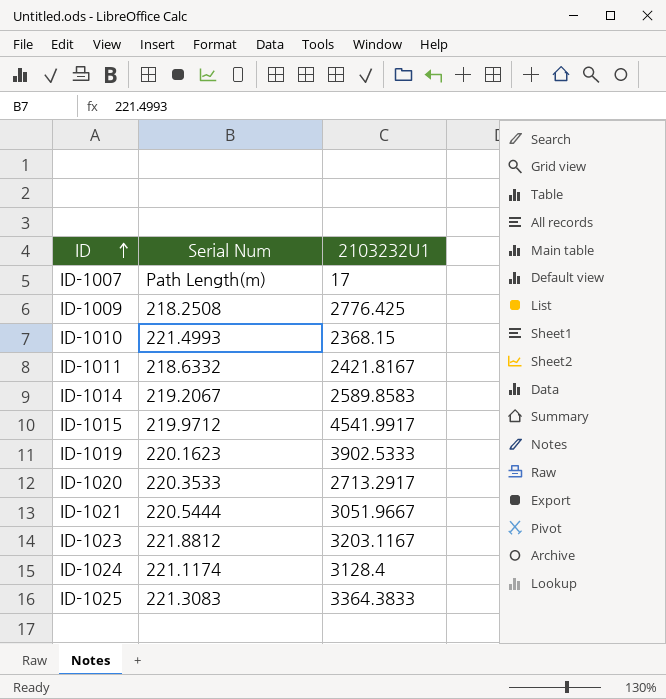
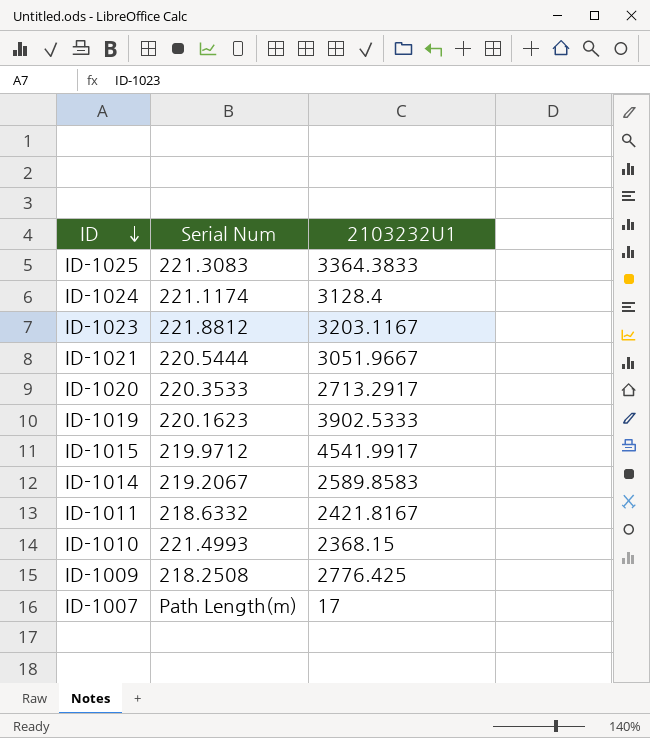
row order: ID ascending -> ID descending

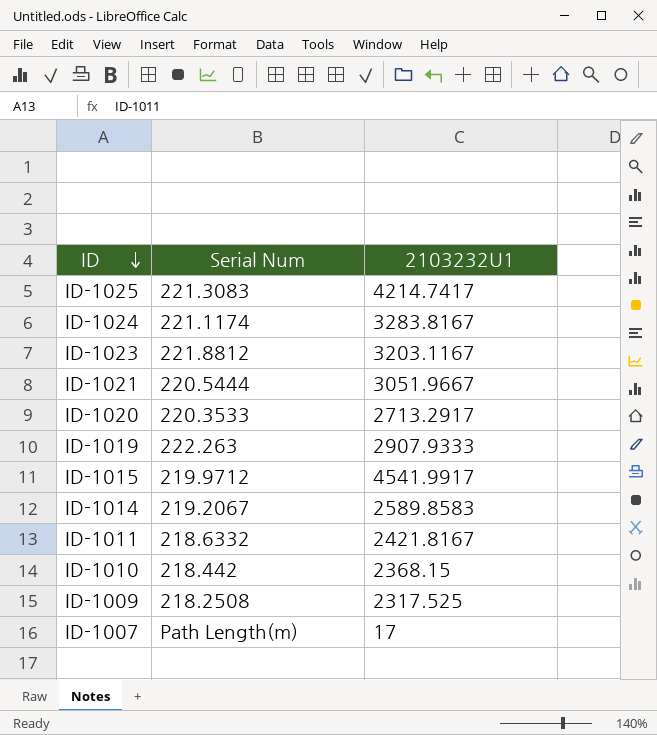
ID-1025 | 2103232U1: 3364.3833 -> 4214.7417
ID-1024 | 2103232U1: 3128.4 -> 3283.8167
ID-1019 | Serial Num: 220.1623 -> 222.263
ID-1019 | 2103232U1: 3902.5333 -> 2907.9333
ID-1010 | Serial Num: 221.4993 -> 218.442
ID-1009 | 2103232U1: 2776.425 -> 2317.525

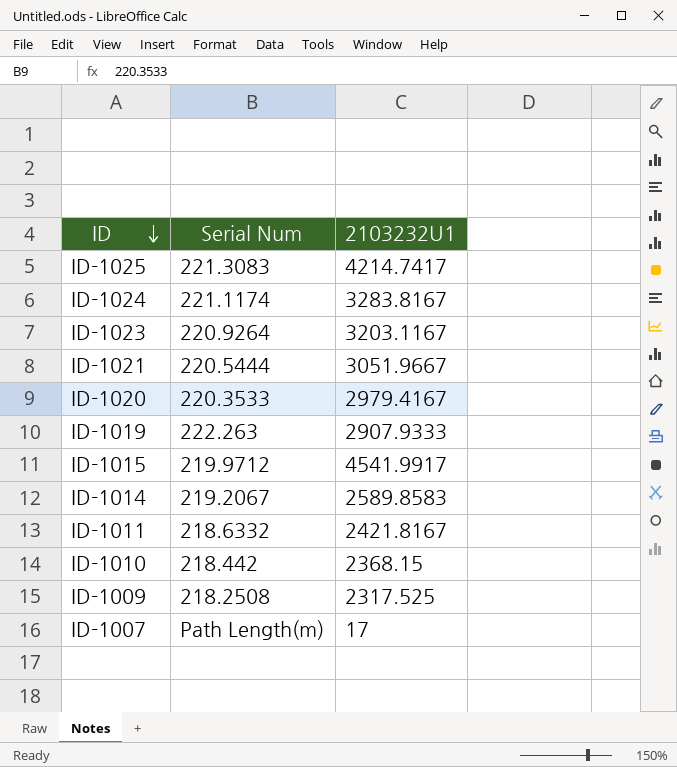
ID-1023 | Serial Num: 221.8812 -> 220.9264
ID-1020 | 2103232U1: 2713.2917 -> 2979.4167

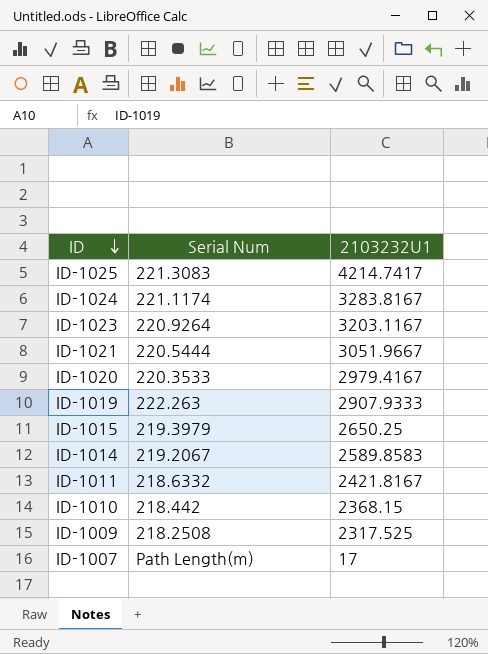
ID-1015 | Serial Num: 219.9712 -> 219.3979
ID-1015 | 2103232U1: 4541.9917 -> 2650.25

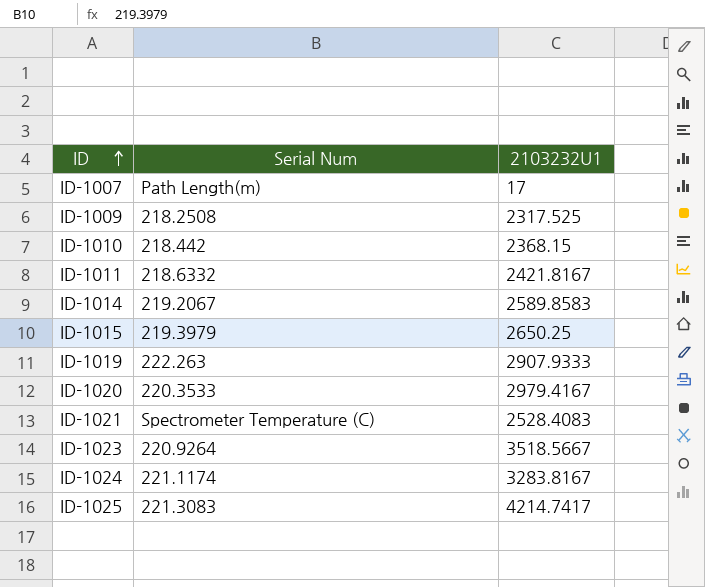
row order: ID descending -> ID ascending
ID-1021 | Serial Num: 220.5444 -> Spectrometer Temperature (C)
ID-1021 | 2103232U1: 3051.9667 -> 2528.4083
ID-1023 | 2103232U1: 3203.1167 -> 3518.5667

